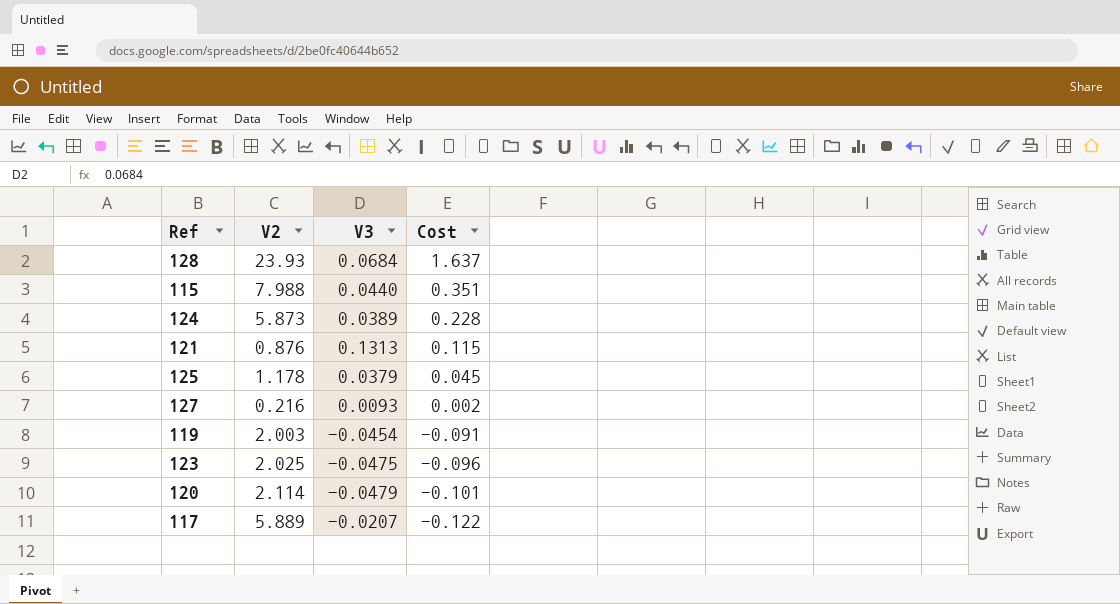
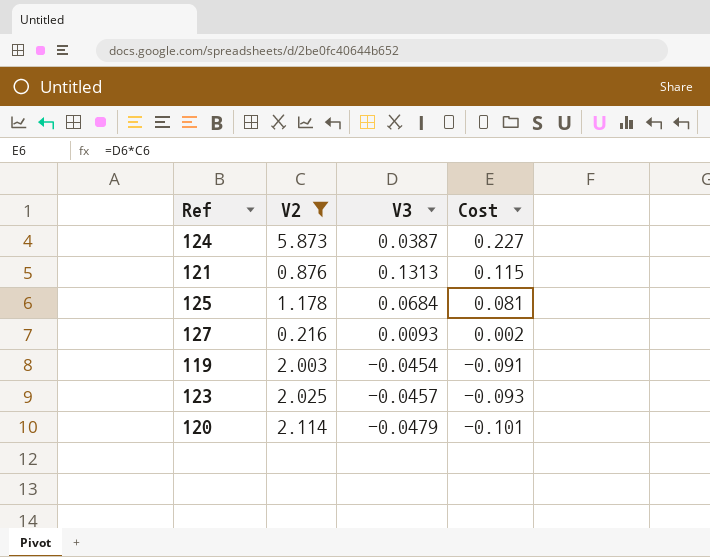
filter: none -> V2 <= 5.873
124 | V3: 0.0389 -> 0.0387
124 | Cost: 0.228 -> 0.227
125 | V3: 0.0379 -> 0.0684
125 | Cost: 0.045 -> 0.081
123 | V3: -0.0475 -> -0.0457
123 | Cost: -0.096 -> -0.093

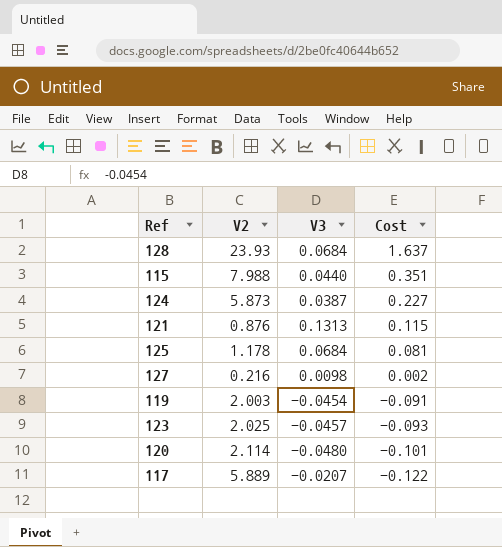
filter: V2 <= 5.873 -> none
127 | V3: 0.0093 -> 0.0098
120 | V3: -0.0479 -> -0.0480

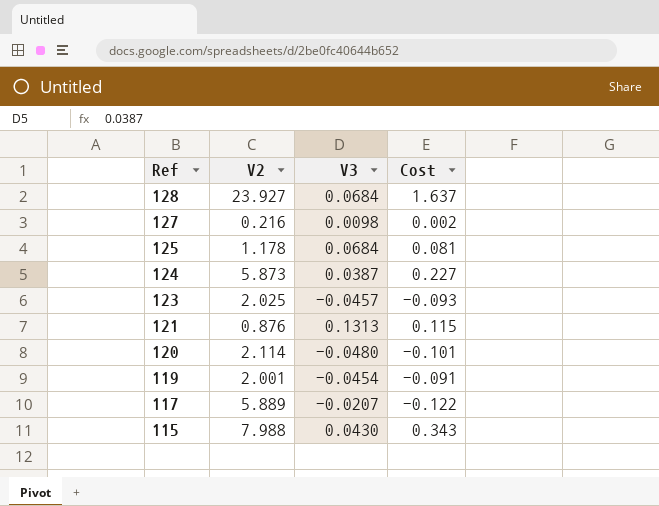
row order: Cost descending -> Ref descending
128 | V2: 23.93 -> 23.927
119 | V2: 2.003 -> 2.001
115 | V3: 0.0440 -> 0.0430
115 | Cost: 0.351 -> 0.343

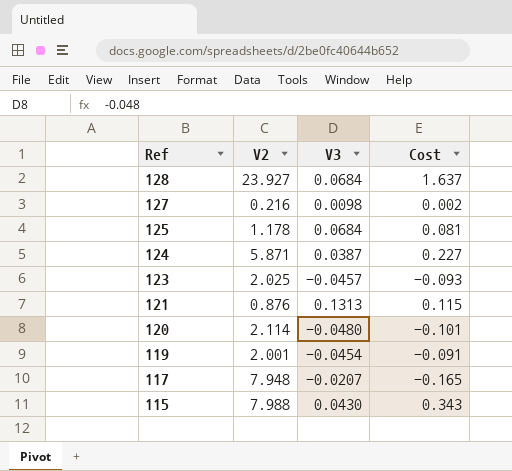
124 | V2: 5.873 -> 5.871
117 | V2: 5.889 -> 7.948
117 | Cost: -0.122 -> -0.165

